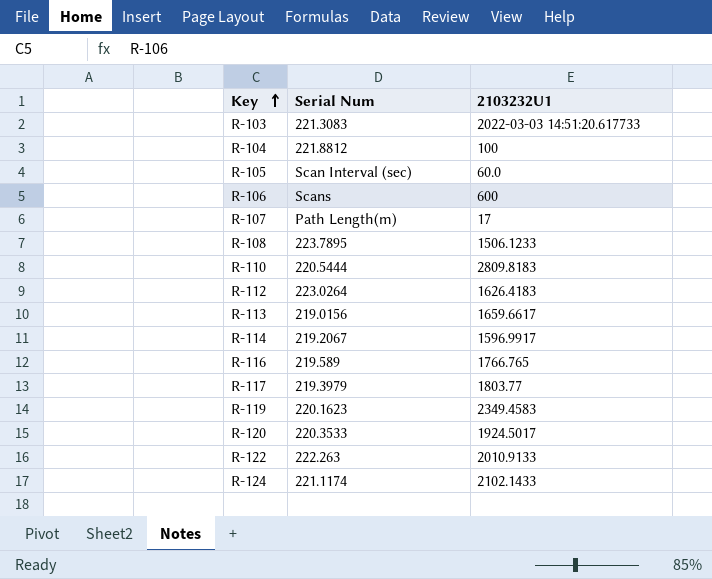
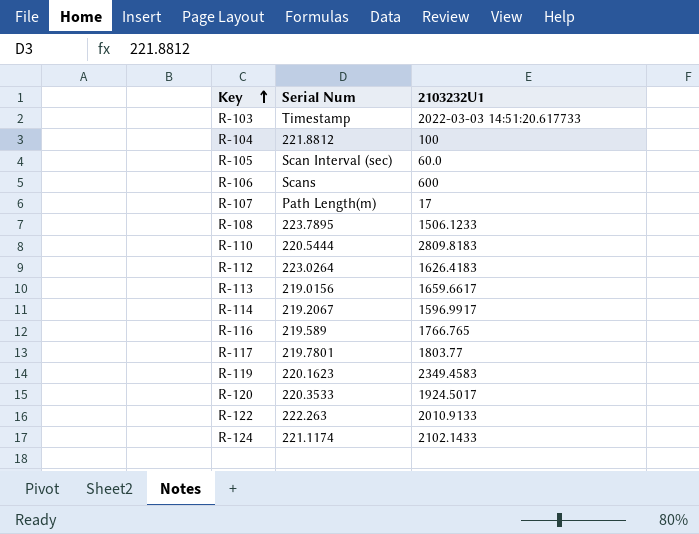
R-103 | Serial Num: 221.3083 -> Timestamp
R-117 | Serial Num: 219.3979 -> 219.7801

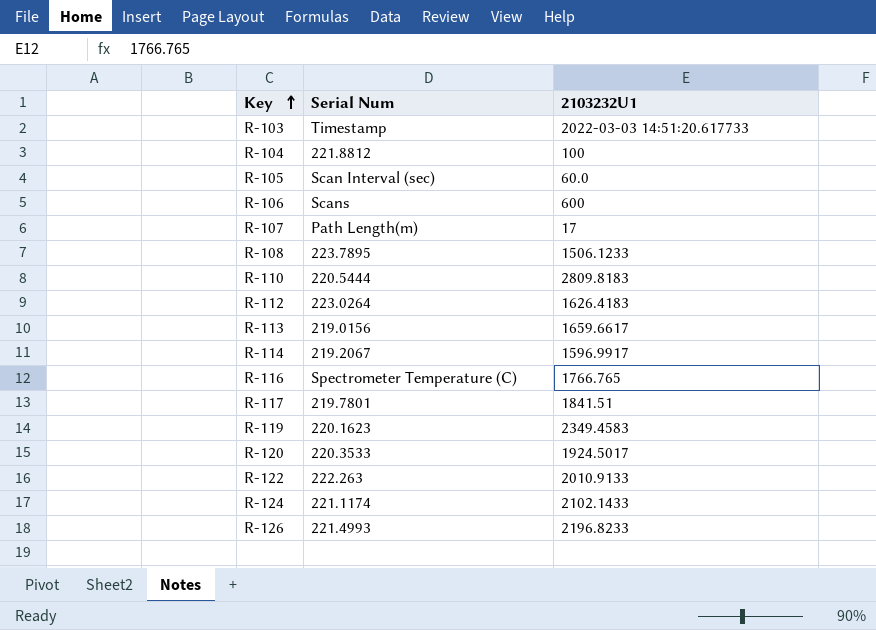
R-116 | Serial Num: 219.589 -> Spectrometer Temperature (C)
R-117 | 2103232U1: 1803.77 -> 1841.51
row R-126: none -> 221.4993 | 2196.8233

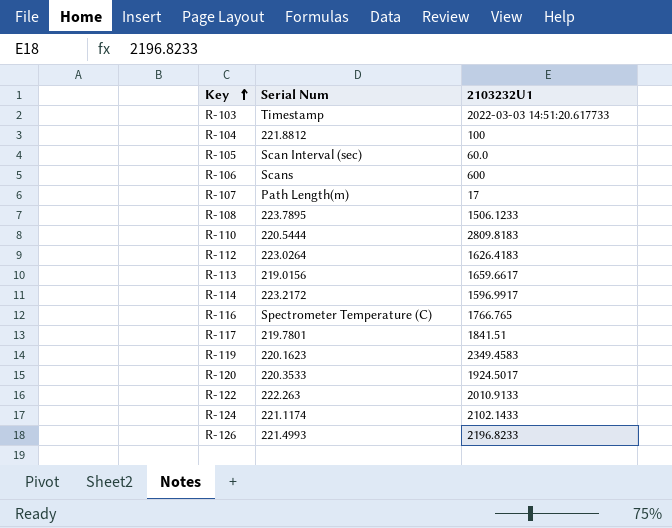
R-114 | Serial Num: 219.2067 -> 223.2172

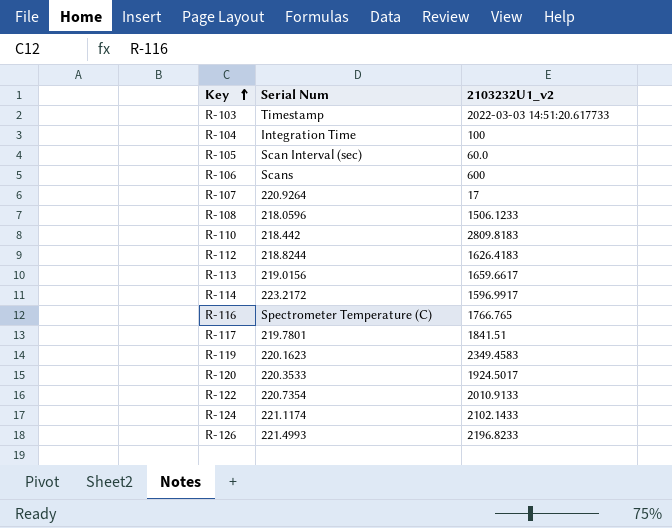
column name: 2103232U1 -> 2103232U1_v2
R-104 | Serial Num: 221.8812 -> Integration Time
R-107 | Serial Num: Path Length(m) -> 220.9264
R-108 | Serial Num: 223.7895 -> 218.0596
R-110 | Serial Num: 220.5444 -> 218.442
R-112 | Serial Num: 223.0264 -> 218.8244
R-122 | Serial Num: 222.263 -> 220.7354

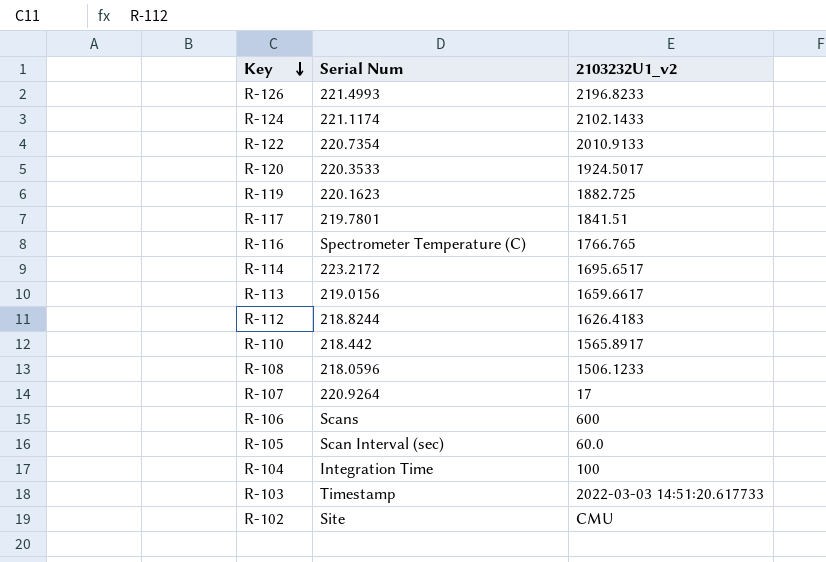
row order: Key ascending -> Key descending
R-119 | 2103232U1_v2: 2349.4583 -> 1882.725
R-114 | 2103232U1_v2: 1596.9917 -> 1695.6517
R-110 | 2103232U1_v2: 2809.8183 -> 1565.8917
row R-102: none -> Site | CMU

